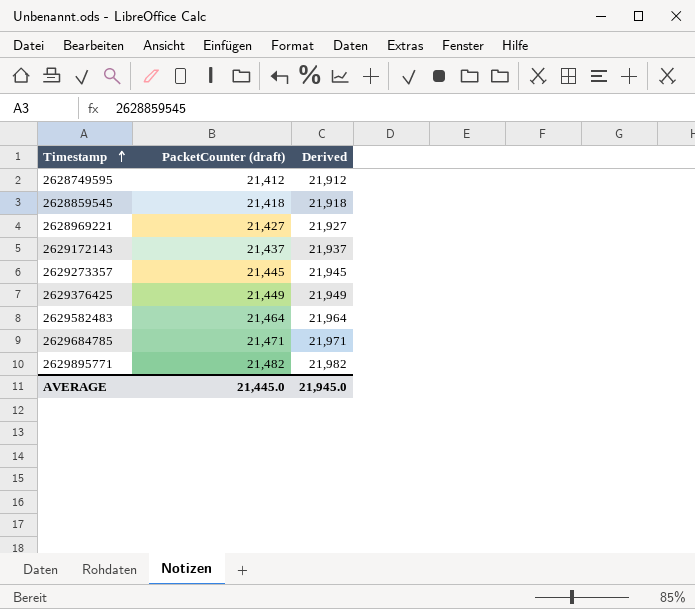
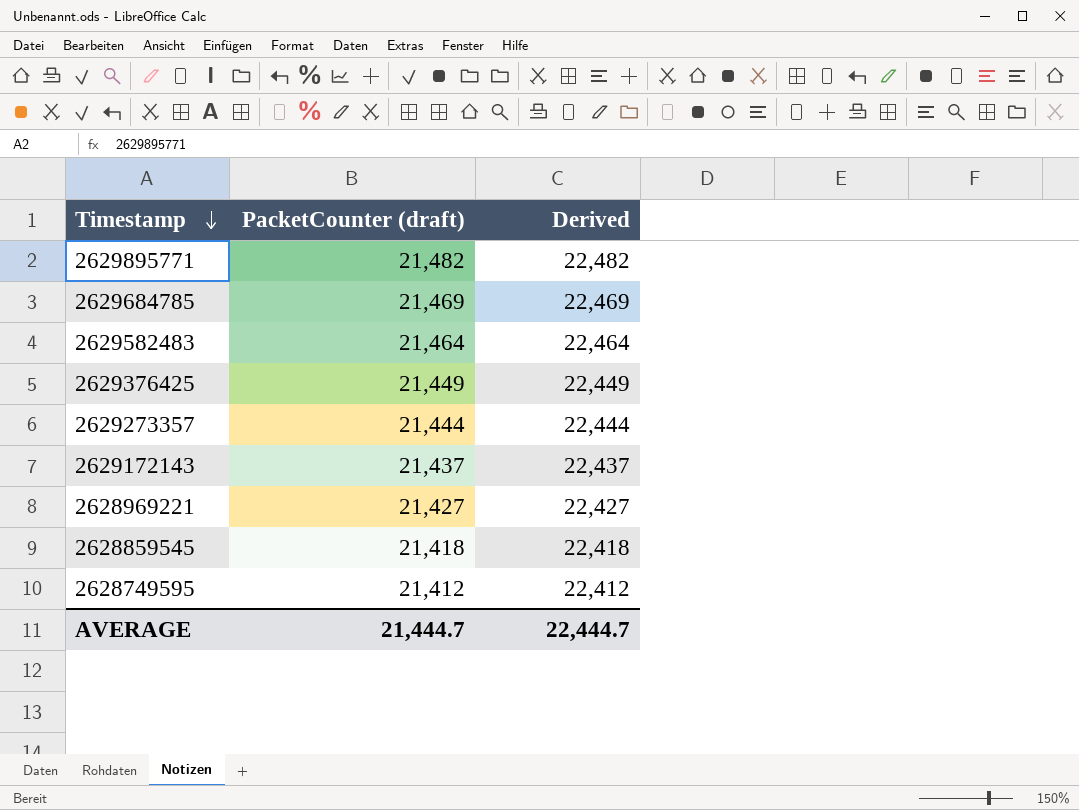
row order: Timestamp ascending -> Timestamp descending
column Derived | formula: [PacketCounter (draft)] + 500 -> [PacketCounter (draft)] + 1000
2629684785 | PacketCounter (draft): 21,471 -> 21,469
2629273357 | PacketCounter (draft): 21,445 -> 21,444
AVERAGE | PacketCounter (draft): 21,445.0 -> 21,444.7
AVERAGE | Derived: 21,945.0 -> 22,444.7

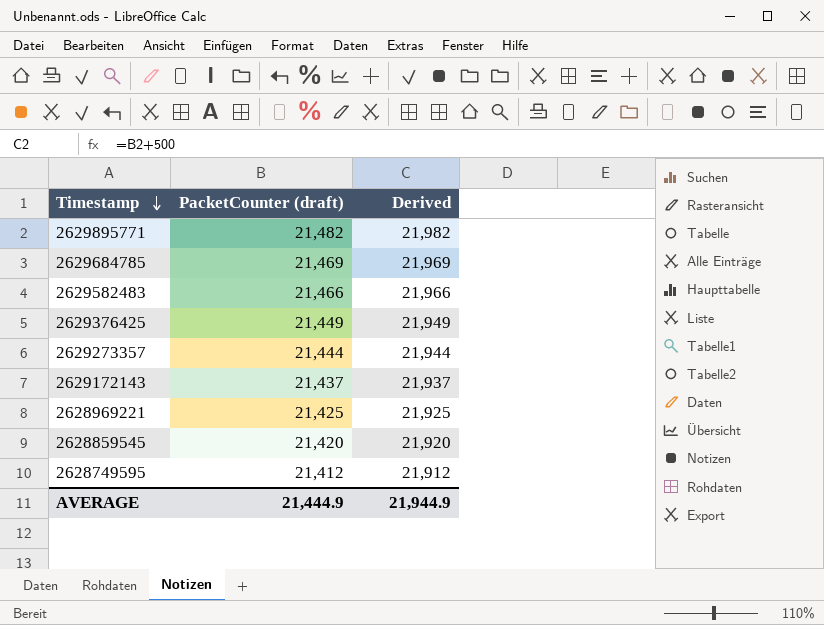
column Derived | formula: [PacketCounter (draft)] + 1000 -> [PacketCounter (draft)] + 500
2629582483 | PacketCounter (draft): 21,464 -> 21,466
2628969221 | PacketCounter (draft): 21,427 -> 21,425
2628859545 | PacketCounter (draft): 21,418 -> 21,420
AVERAGE | PacketCounter (draft): 21,444.7 -> 21,444.9
AVERAGE | Derived: 22,444.7 -> 21,944.9

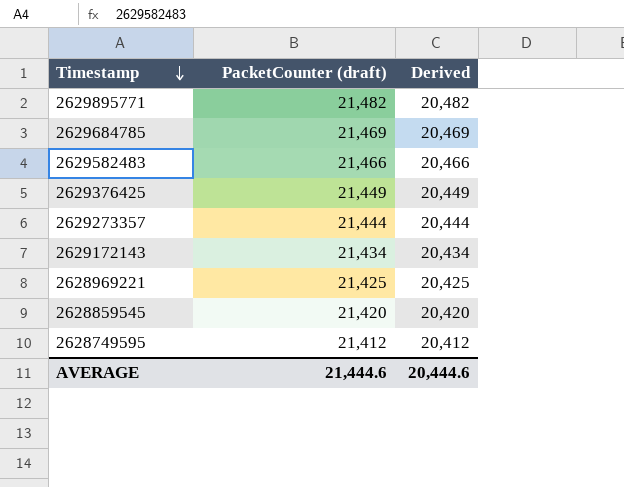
column Derived | formula: [PacketCounter (draft)] + 500 -> [PacketCounter (draft)] - 1000
2629172143 | PacketCounter (draft): 21,437 -> 21,434
AVERAGE | PacketCounter (draft): 21,444.9 -> 21,444.6
AVERAGE | Derived: 21,944.9 -> 20,444.6

